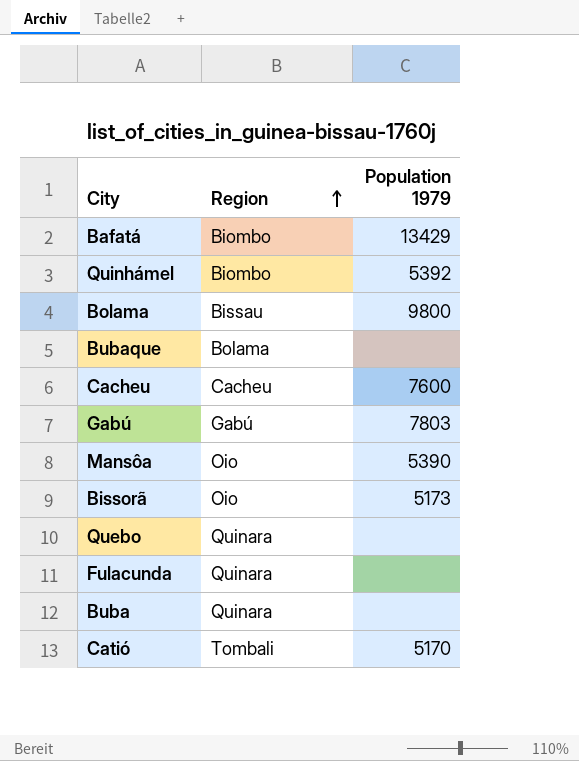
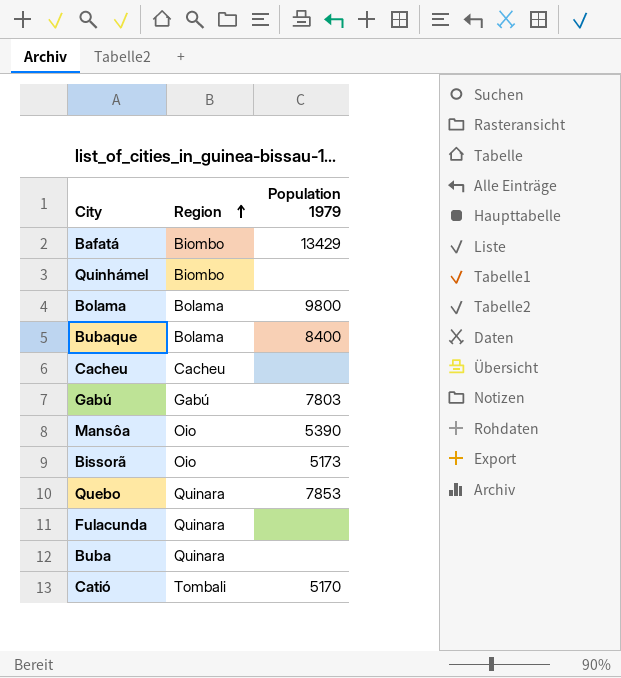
Quinhámel | Population 1979: 5392 -> none
Bolama | Region: Bissau -> Bolama
Bubaque | Population 1979: none -> 8400
Cacheu | Population 1979: 7600 -> none
Quebo | Population 1979: none -> 7853

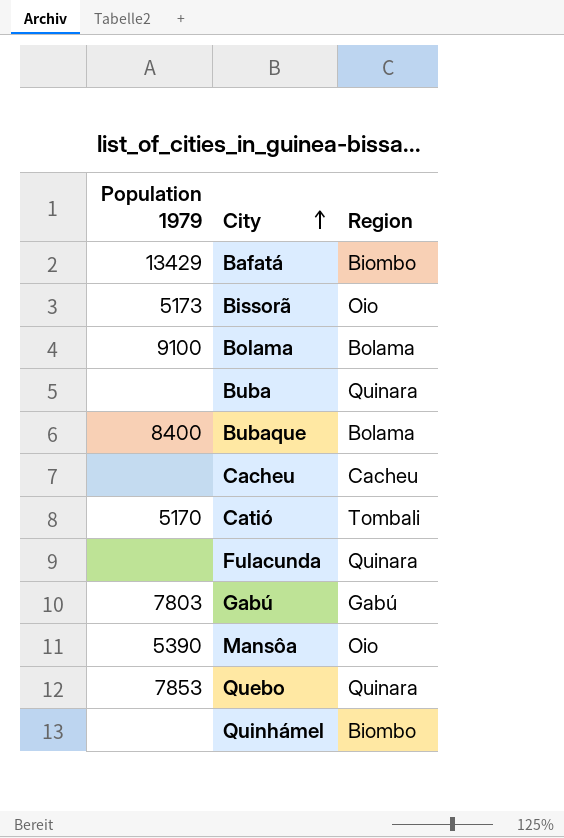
row order: Region ascending -> City ascending
column Population 1979 | position: 3 -> 1
Bolama | Population 1979: 9800 -> 9100

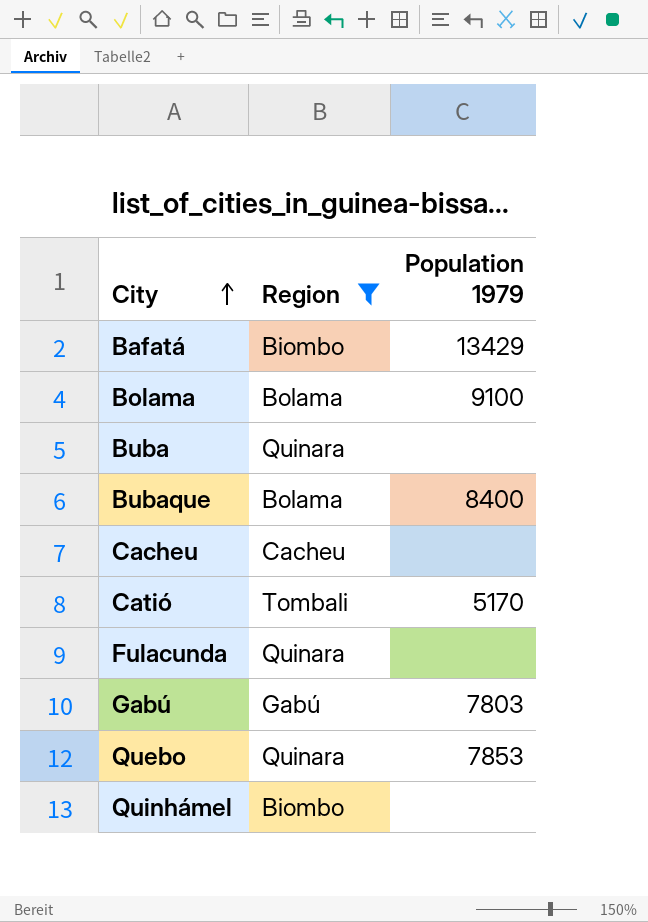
filter: none -> Region != Oio
column Population 1979 | position: 1 -> 3

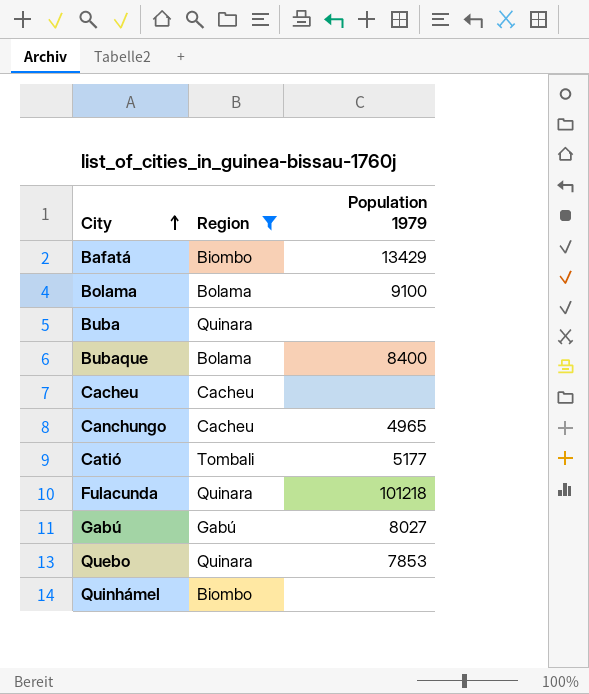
row Canchungo: none -> Cacheu | 4965
Catió | Population 1979: 5170 -> 5177
Fulacunda | Population 1979: none -> 101218
Gabú | Population 1979: 7803 -> 8027

